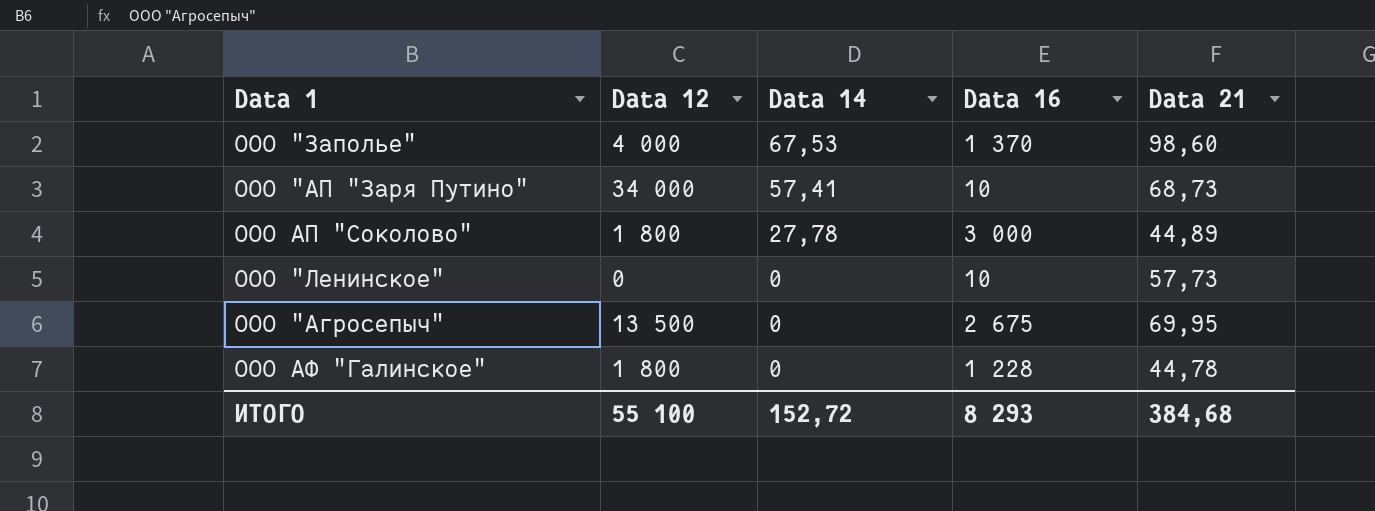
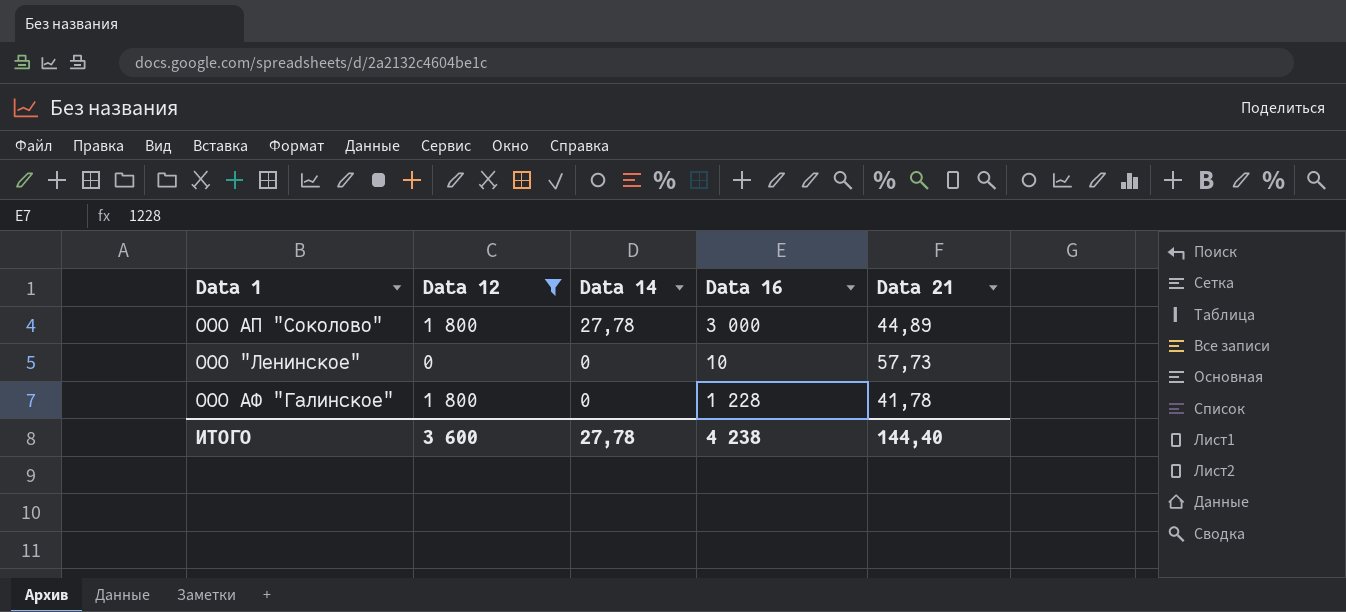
filter: none -> Data 12 <= 1 800
ООО АФ "Галинское" | Data 21: 44,78 -> 41,78
ИТОГО | Data 12: 55 100 -> 3 600
ИТОГО | Data 14: 152,72 -> 27,78
ИТОГО | Data 16: 8 293 -> 4 238
ИТОГО | Data 21: 384,68 -> 144,40

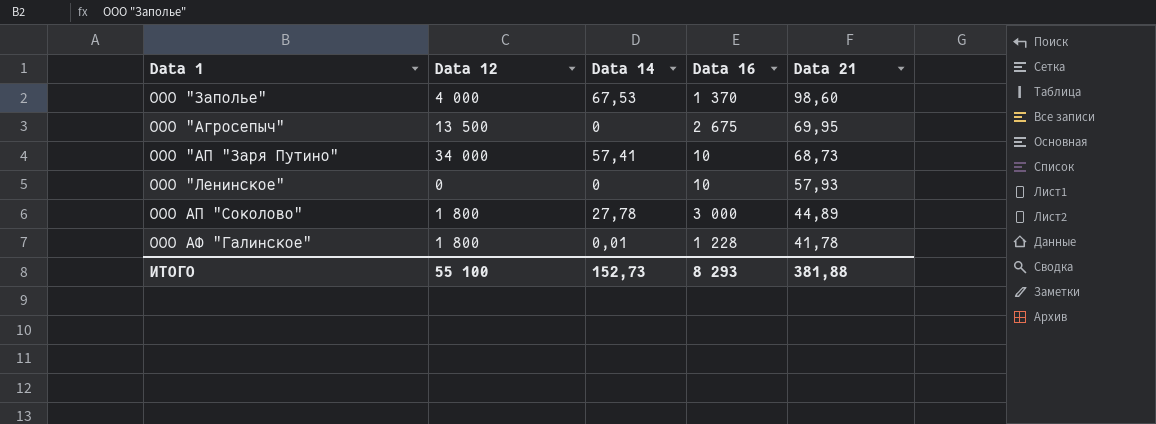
filter: Data 12 <= 1 800 -> none
row order: Data 14 descending -> Data 21 descending
ООО "Ленинское" | Data 21: 57,73 -> 57,93
ООО АФ "Галинское" | Data 14: 0 -> 0,01
ИТОГО | Data 12: 3 600 -> 55 100
ИТОГО | Data 14: 27,78 -> 152,73
ИТОГО | Data 16: 4 238 -> 8 293
ИТОГО | Data 21: 144,40 -> 381,88

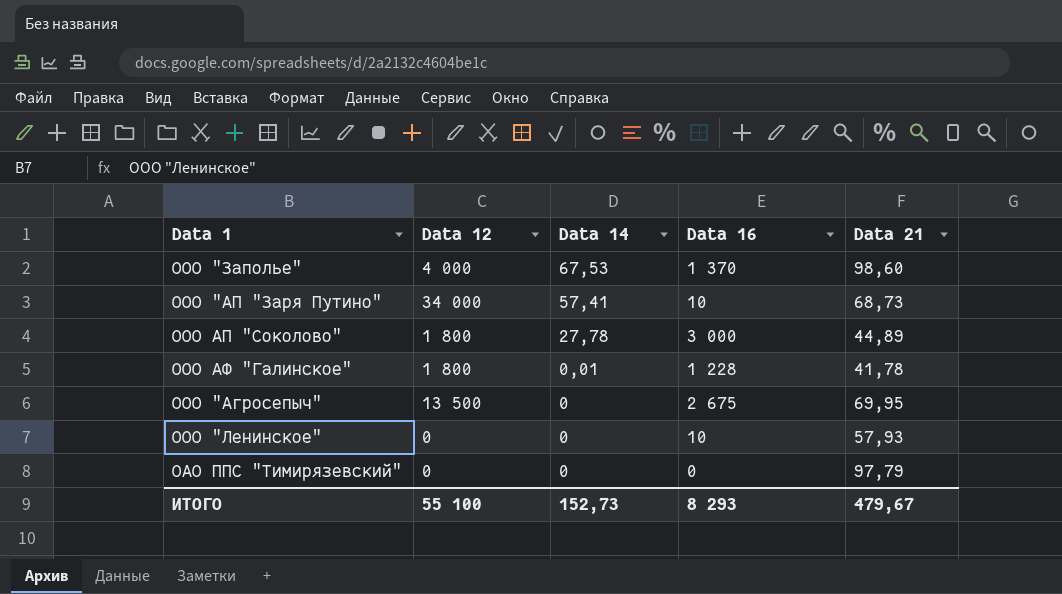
row order: Data 21 descending -> Data 14 descending
row ОАО ППС "Тимирязевский": none -> 0 | 0 | 0 | 97,79
ИТОГО | Data 21: 381,88 -> 479,67

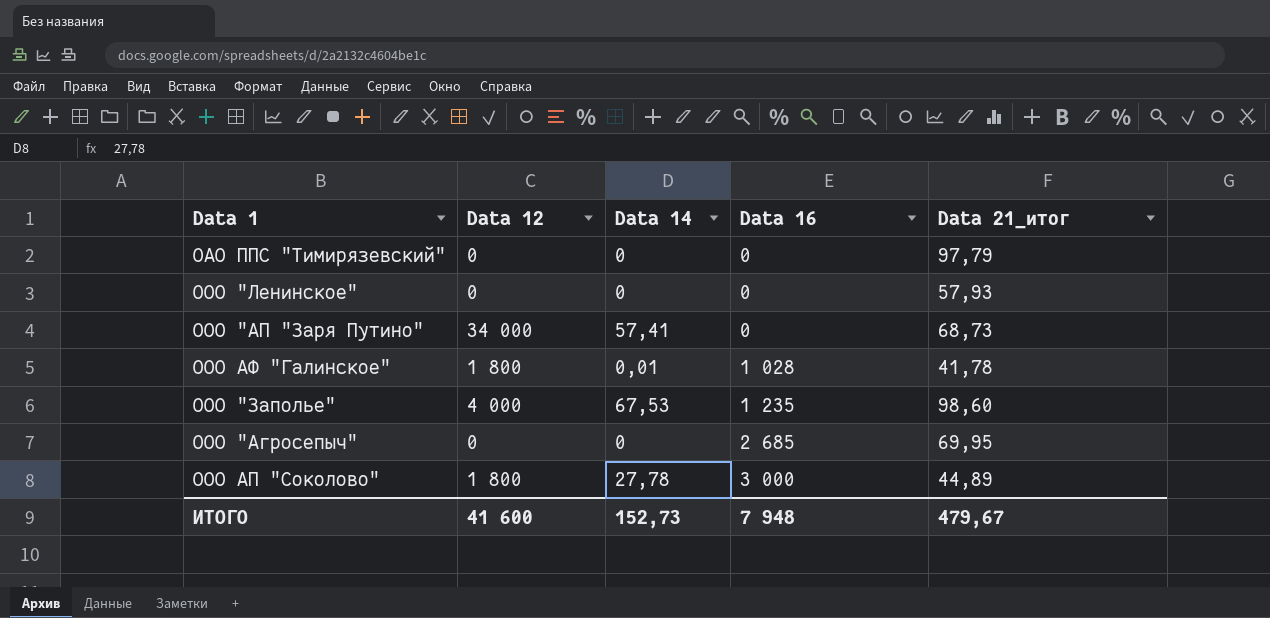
row order: Data 14 descending -> Data 16 ascending
column name: Data 21 -> Data 21_итог
ООО "Ленинское" | Data 16: 10 -> 0
ООО "АП "Заря Путино" | Data 16: 10 -> 0
ООО АФ "Галинское" | Data 16: 1 228 -> 1 028
ООО "Заполье" | Data 16: 1 370 -> 1 235
ООО "Агросепыч" | Data 12: 13 500 -> 0
ООО "Агросепыч" | Data 16: 2 675 -> 2 685
ИТОГО | Data 12: 55 100 -> 41 600
ИТОГО | Data 16: 8 293 -> 7 948

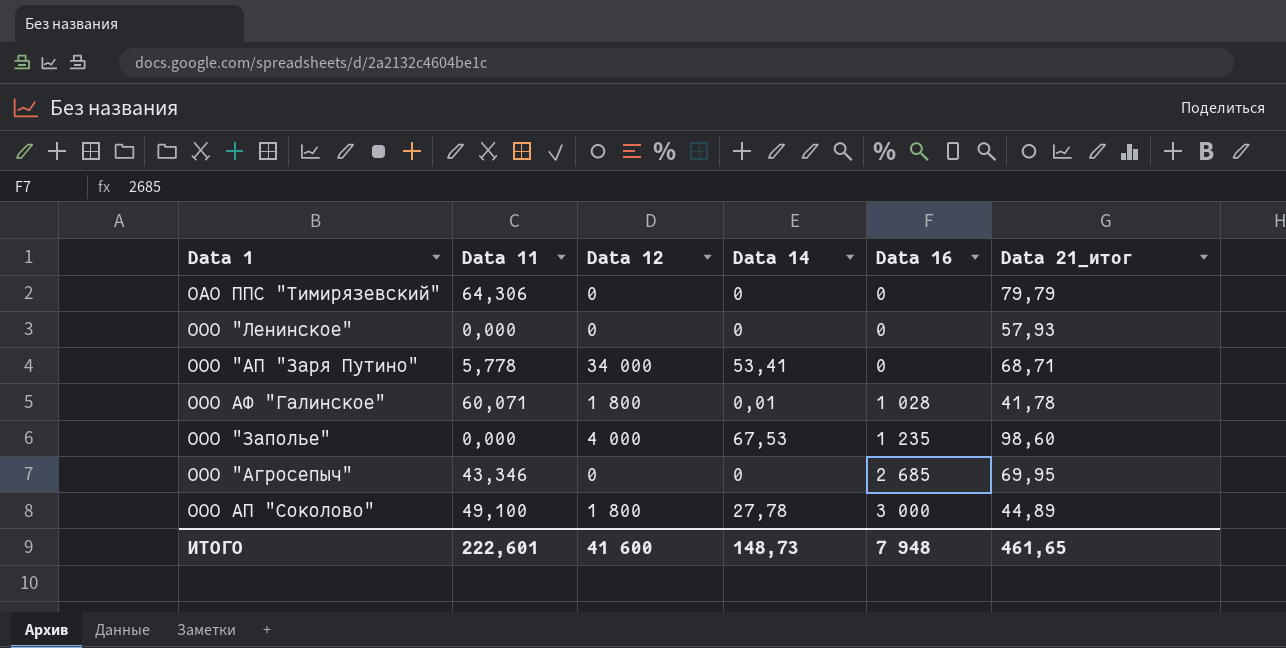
column Data 11 | position: none -> 2
ОАО ППС "Тимирязевский" | Data 21_итог: 97,79 -> 79,79
ООО "АП "Заря Путино" | Data 14: 57,41 -> 53,41
ООО "АП "Заря Путино" | Data 21_итог: 68,73 -> 68,71
ИТОГО | Data 14: 152,73 -> 148,73
ИТОГО | Data 21_итог: 479,67 -> 461,65

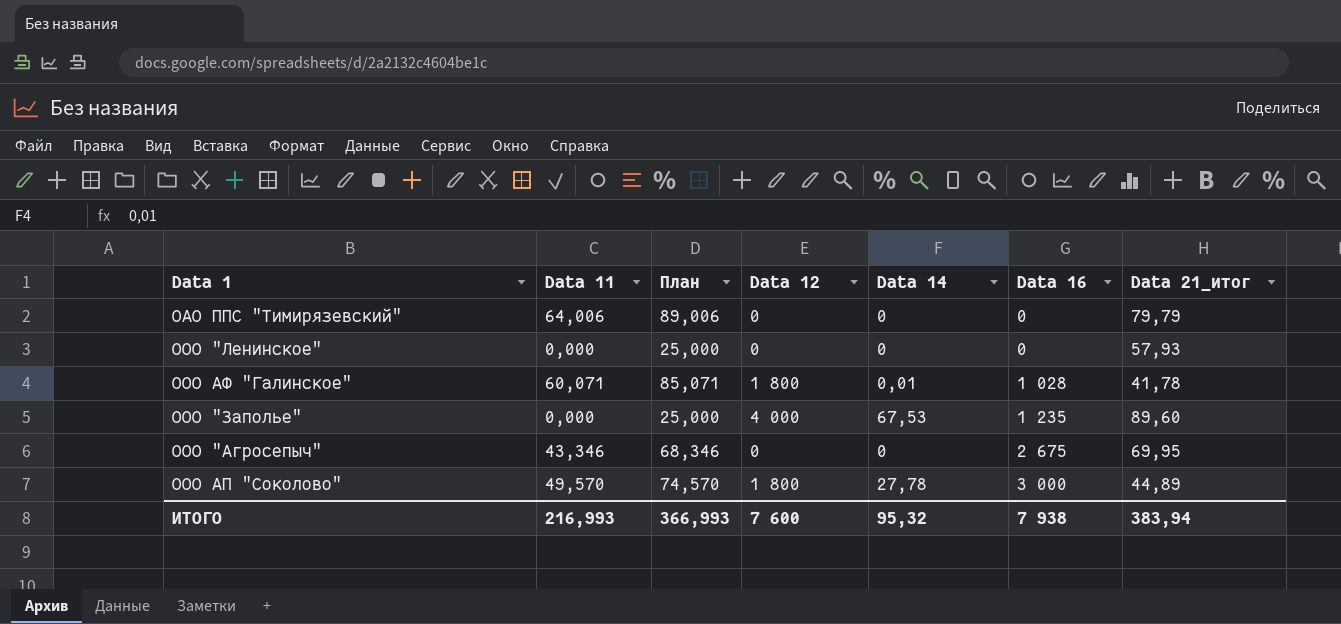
column План | formula: none -> [Data 11] + 25
row ООО "АП "Заря Путино": 5,778 | 34 000 | 53,41 | 0 | 68,71 -> none
ОАО ППС "Тимирязевский" | Data 11: 64,306 -> 64,006
ООО "Заполье" | Data 21_итог: 98,60 -> 89,60
ООО "Агросепыч" | Data 16: 2 685 -> 2 675
ООО АП "Соколово" | Data 11: 49,100 -> 49,570
ИТОГО | Data 11: 222,601 -> 216,993
ИТОГО | Data 12: 41 600 -> 7 600
ИТОГО | Data 14: 148,73 -> 95,32
ИТОГО | Data 16: 7 948 -> 7 938
ИТОГО | Data 21_итог: 461,65 -> 383,94

